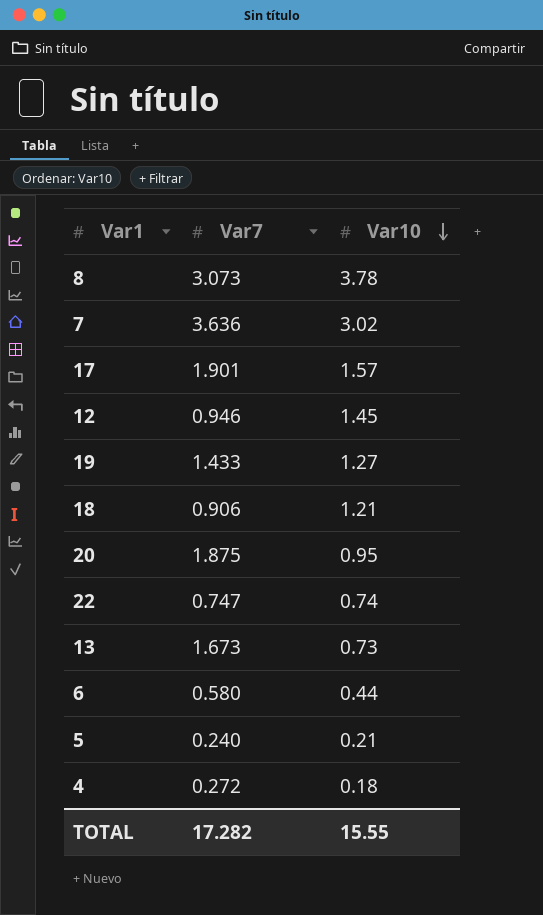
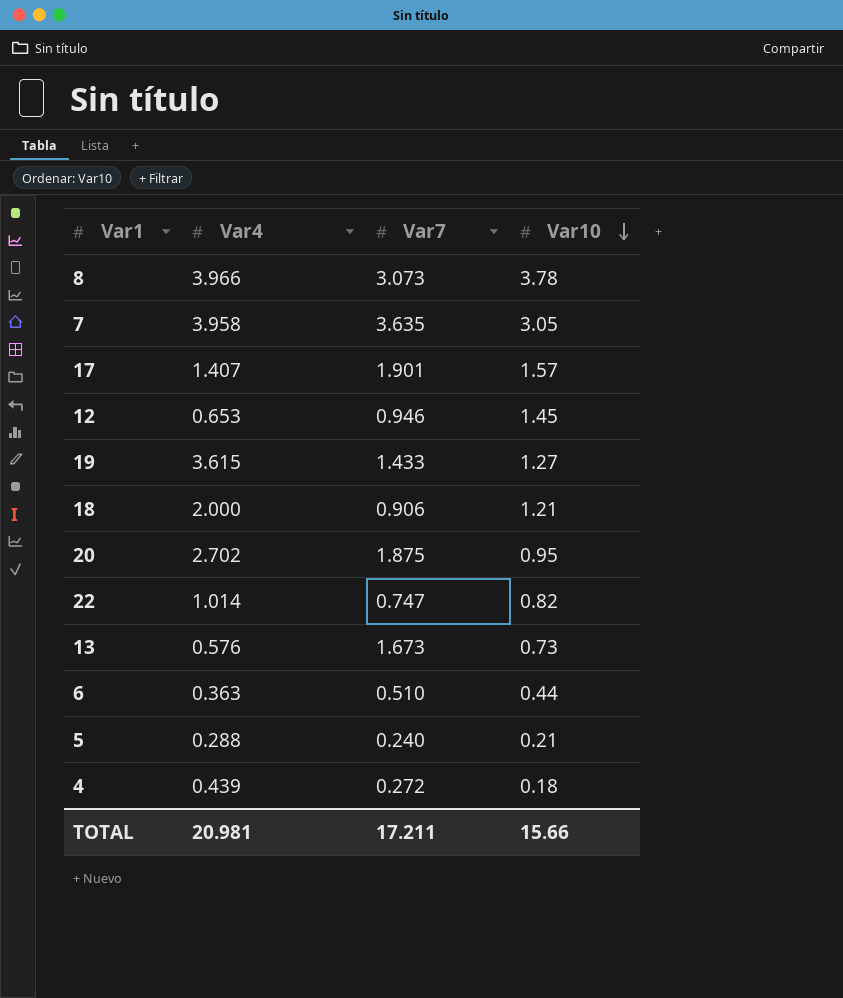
column Var4 | position: none -> 2
7 | Var7: 3.636 -> 3.635
7 | Var10: 3.02 -> 3.05
22 | Var10: 0.74 -> 0.82
6 | Var7: 0.580 -> 0.510
TOTAL | Var7: 17.282 -> 17.211
TOTAL | Var10: 15.55 -> 15.66

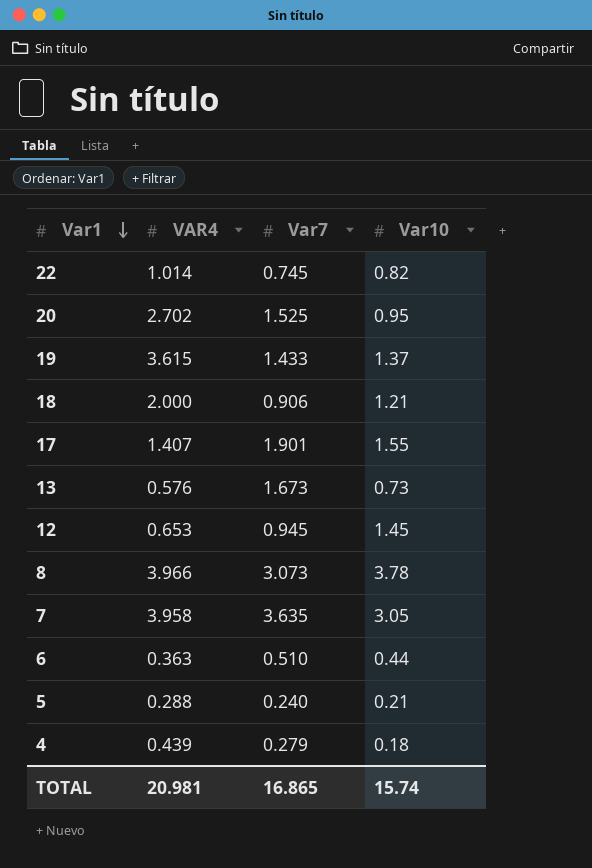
row order: Var10 descending -> Var1 descending
column name: Var4 -> VAR4
22 | Var7: 0.747 -> 0.745
20 | Var7: 1.875 -> 1.525
19 | Var10: 1.27 -> 1.37
17 | Var10: 1.57 -> 1.55
12 | Var7: 0.946 -> 0.945
4 | Var7: 0.272 -> 0.279
TOTAL | Var7: 17.211 -> 16.865
TOTAL | Var10: 15.66 -> 15.74

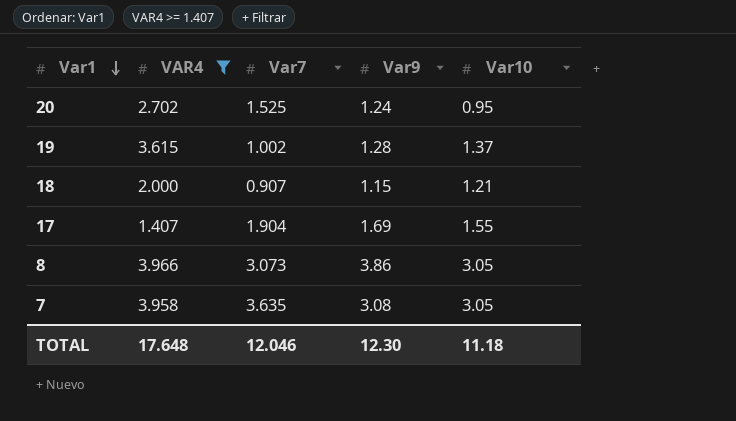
filter: none -> VAR4 >= 1.407
column Var9 | position: none -> 4
19 | Var7: 1.433 -> 1.002
18 | Var7: 0.906 -> 0.907
17 | Var7: 1.901 -> 1.904
8 | Var10: 3.78 -> 3.05
TOTAL | VAR4: 20.981 -> 17.648
TOTAL | Var7: 16.865 -> 12.046
TOTAL | Var10: 15.74 -> 11.18

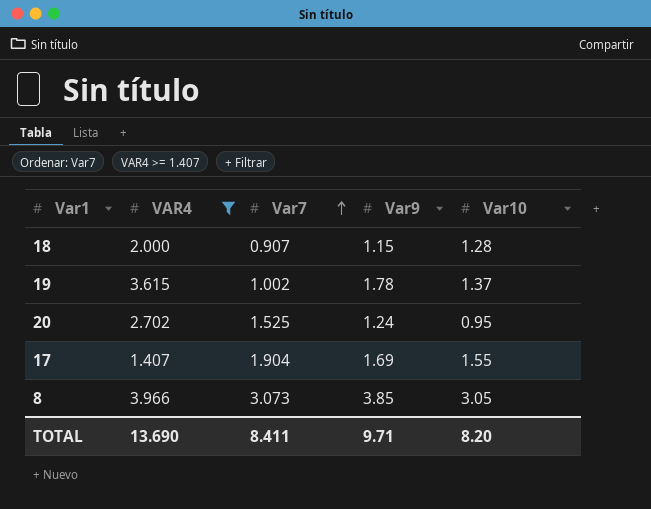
row order: Var1 descending -> Var7 ascending
row 7: 3.958 | 3.635 | 3.08 | 3.05 -> none
18 | Var10: 1.21 -> 1.28
19 | Var9: 1.28 -> 1.78
8 | Var9: 3.86 -> 3.85
TOTAL | VAR4: 17.648 -> 13.690
TOTAL | Var7: 12.046 -> 8.411
TOTAL | Var9: 12.30 -> 9.71
TOTAL | Var10: 11.18 -> 8.20

